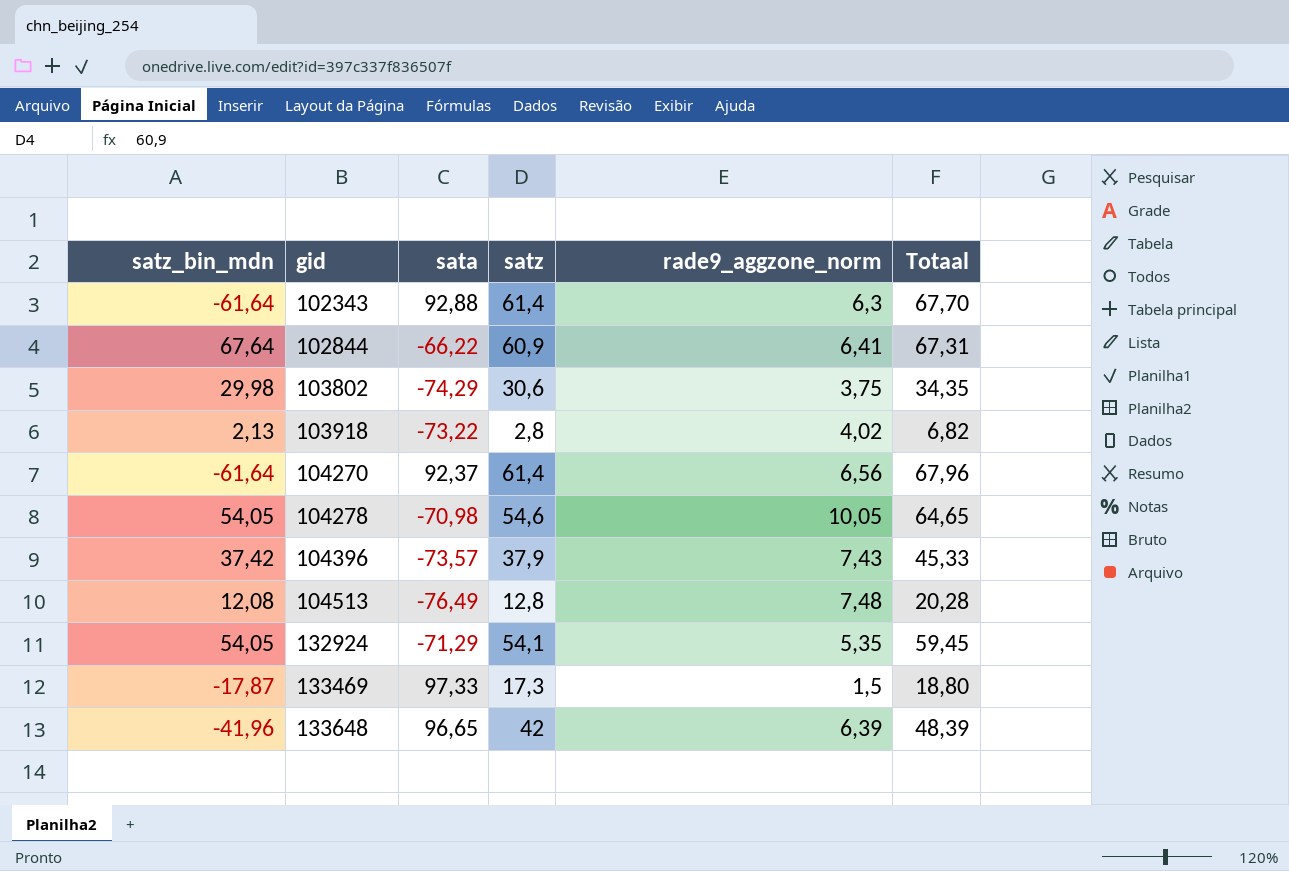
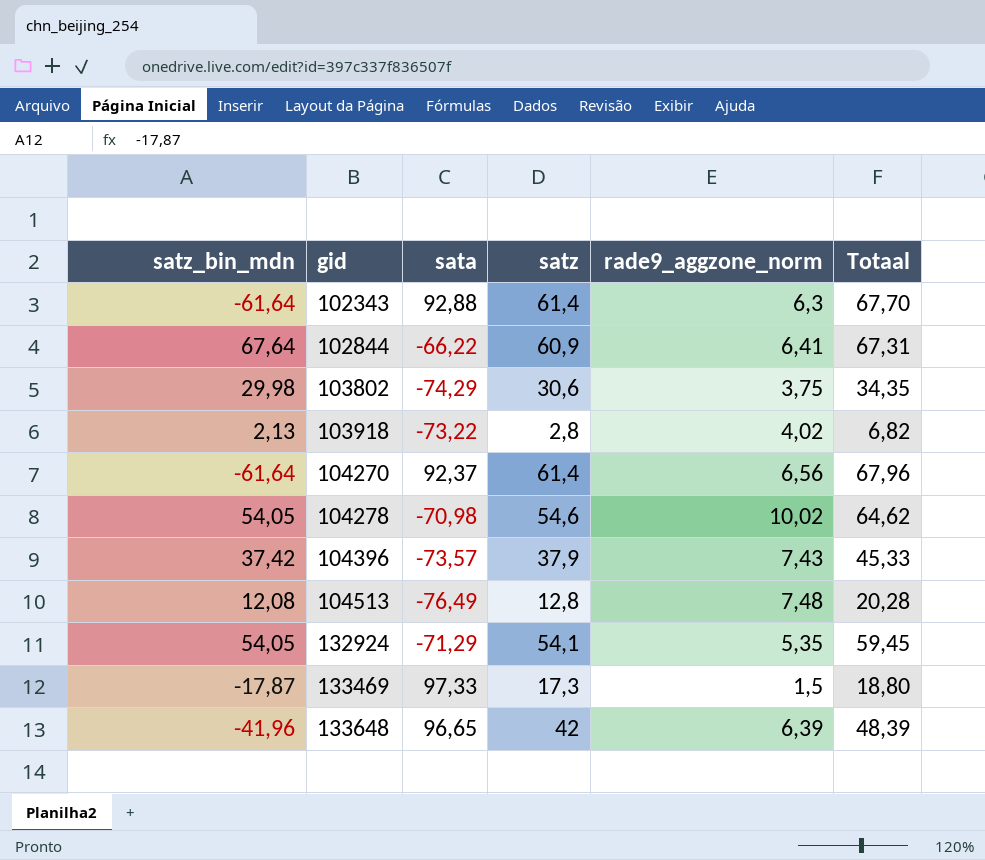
104278 | rade9_aggzone_norm: 10,05 -> 10,02
104278 | Totaal: 64,65 -> 64,62

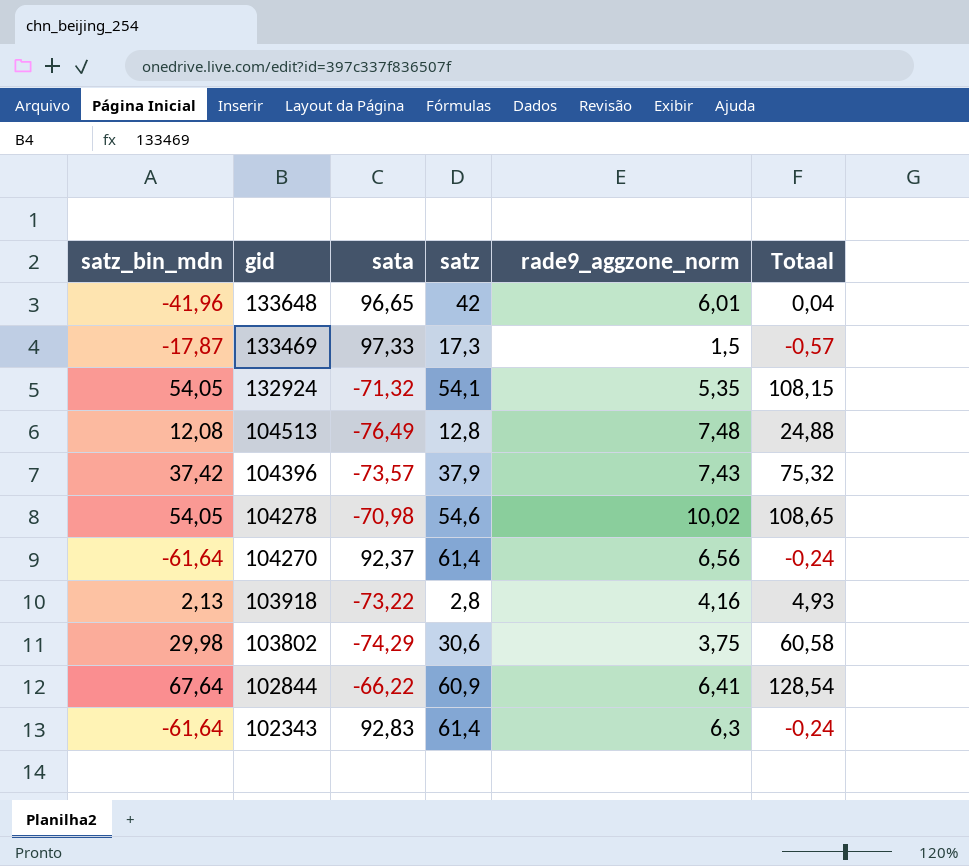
row order: gid ascending -> gid descending
column Totaal | formula: [satz] + [rade9_aggzone_norm] -> [satz_bin_mdn] + [satz]
133648 | rade9_aggzone_norm: 6,39 -> 6,01
132924 | sata: -71,29 -> -71,32
103918 | rade9_aggzone_norm: 4,02 -> 4,16
102343 | sata: 92,88 -> 92,83

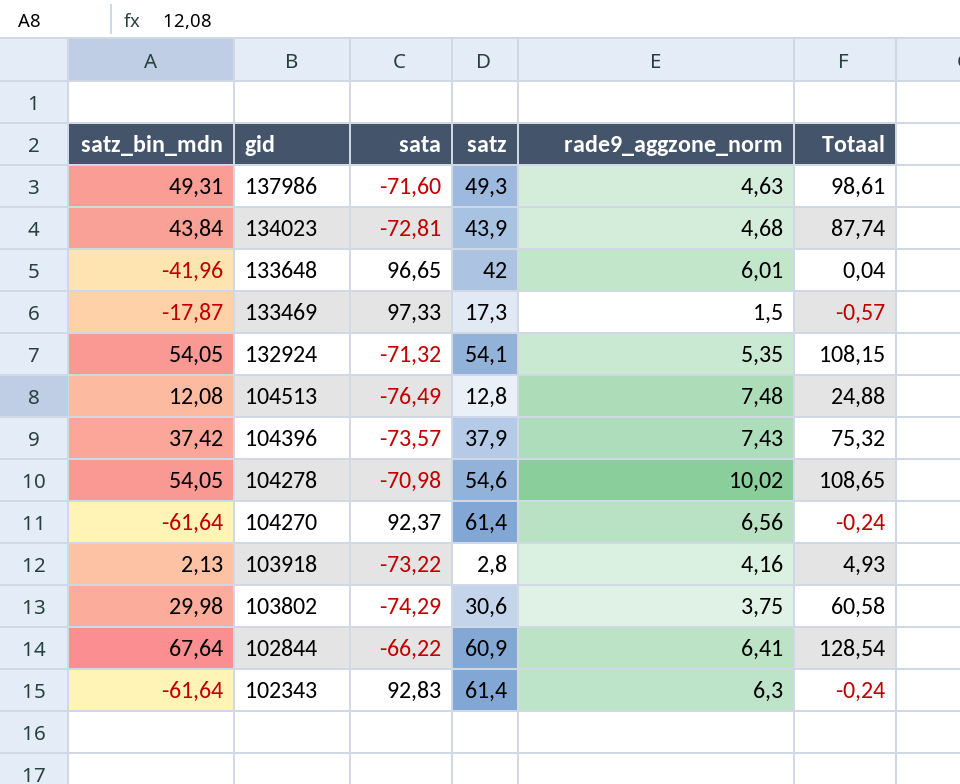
row 137986: none -> 49,31 | -71,60 | 49,3 | 4,63 | 98,61
row 134023: none -> 43,84 | -72,81 | 43,9 | 4,68 | 87,74

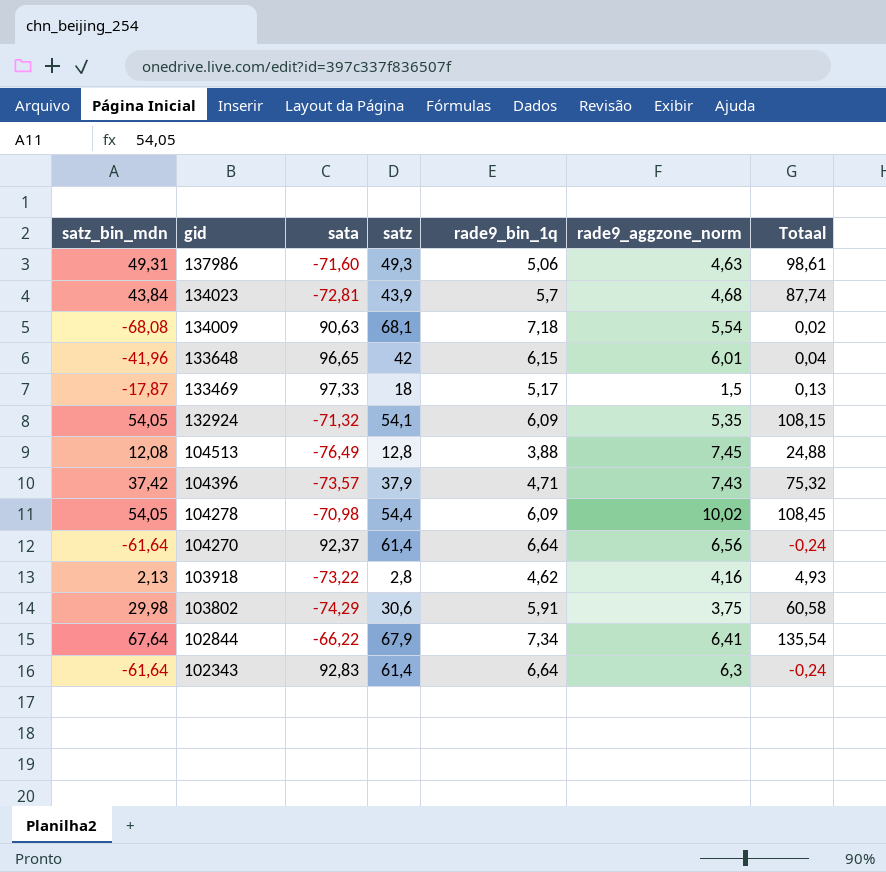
column rade9_bin_1q | position: none -> 5
row 134009: none -> -68,08 | 90,63 | 68,1 | 7,18 | 5,54 | 0,02
133469 | satz: 17,3 -> 18
133469 | Totaal: -0,57 -> 0,13
104513 | rade9_aggzone_norm: 7,48 -> 7,45
104278 | satz: 54,6 -> 54,4
104278 | Totaal: 108,65 -> 108,45
102844 | satz: 60,9 -> 67,9
102844 | Totaal: 128,54 -> 135,54

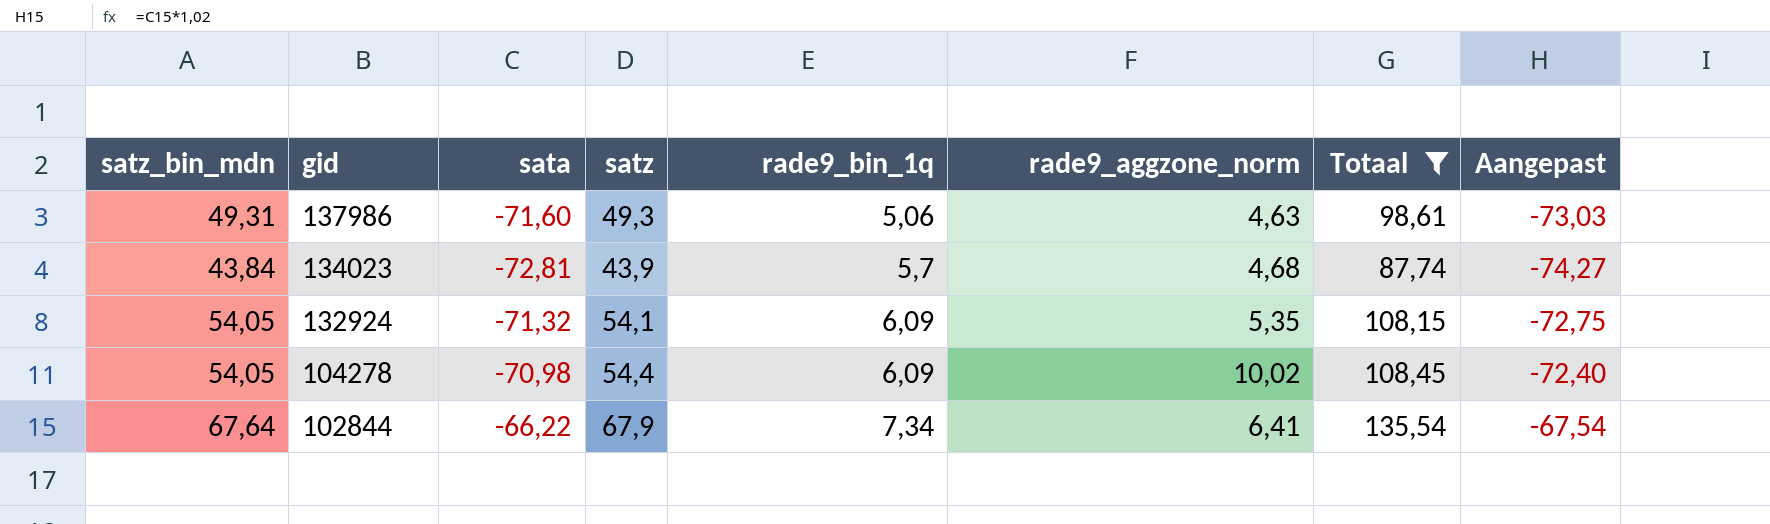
filter: none -> Totaal >= 87,74
column Aangepast | formula: none -> [sata] * 1,02

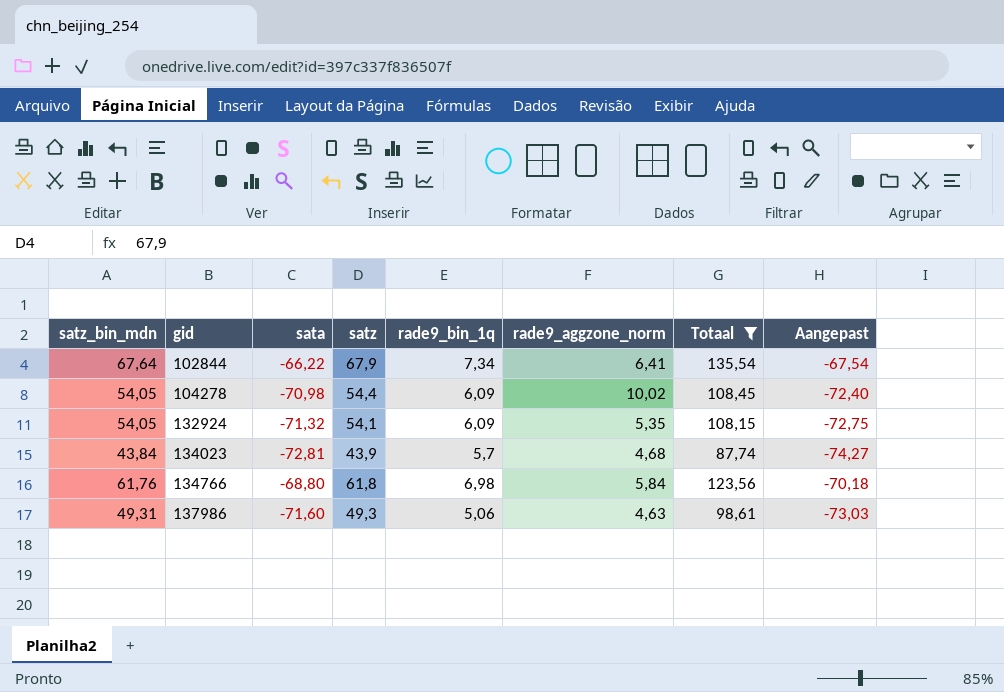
row order: gid descending -> gid ascending
row 134766: none -> 61,76 | -68,80 | 61,8 | 6,98 | 5,84 | 123,56 | -70,18

